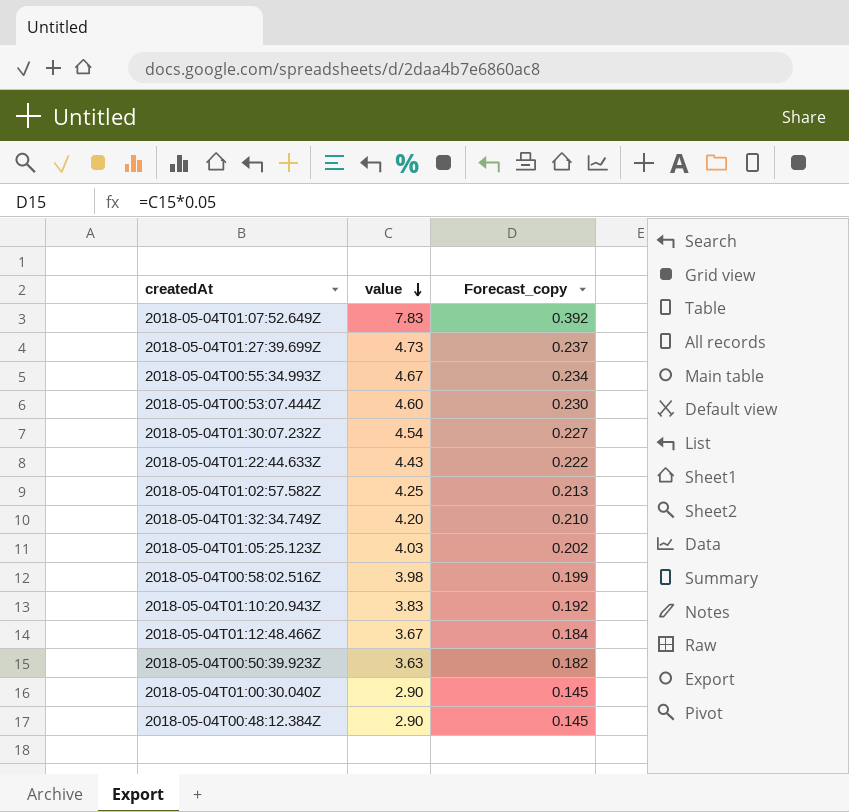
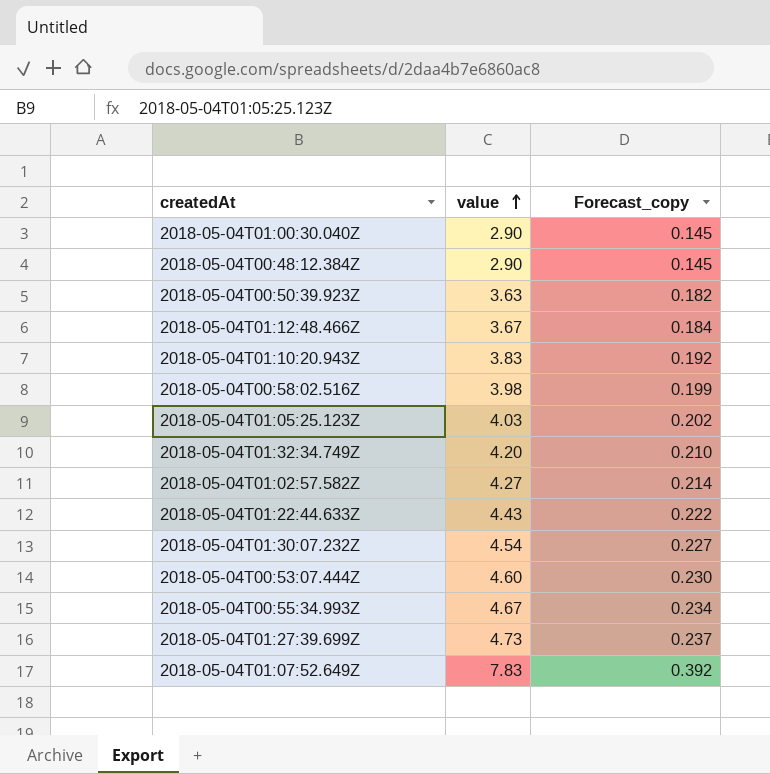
row order: value descending -> value ascending
2018-05-04T01:02:57.582Z | value: 4.25 -> 4.27
2018-05-04T01:02:57.582Z | Forecast_copy: 0.213 -> 0.214

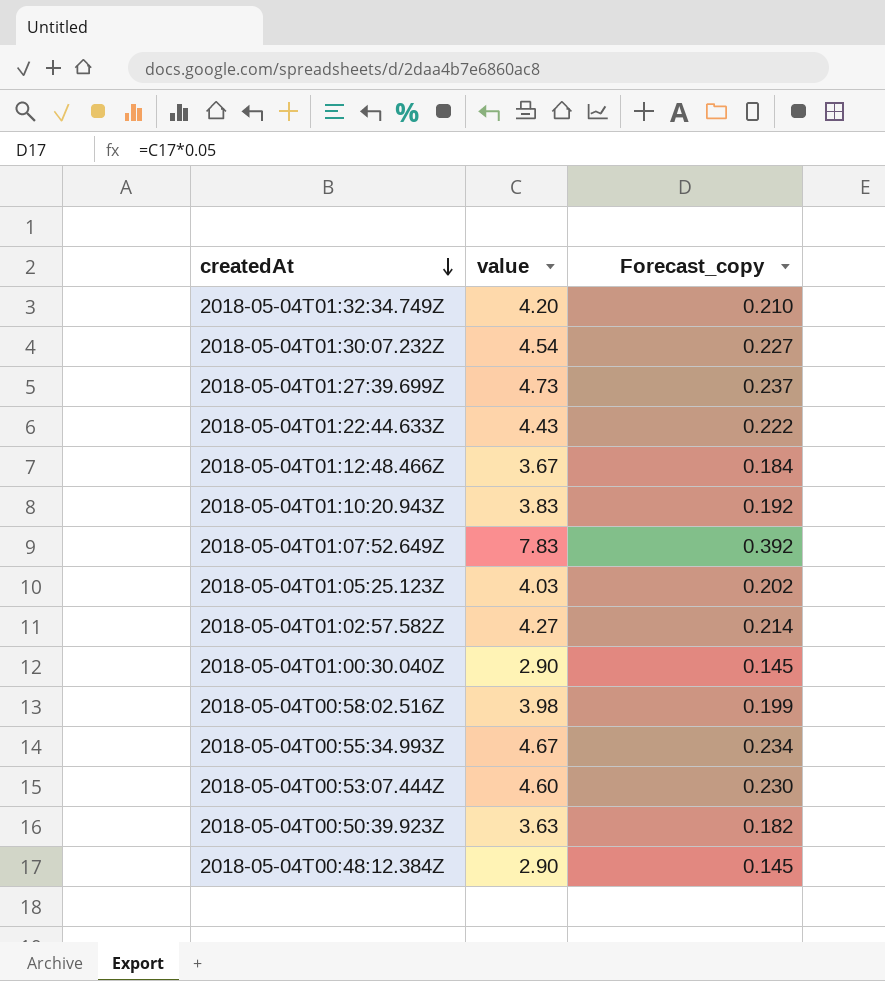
row order: value ascending -> createdAt descending

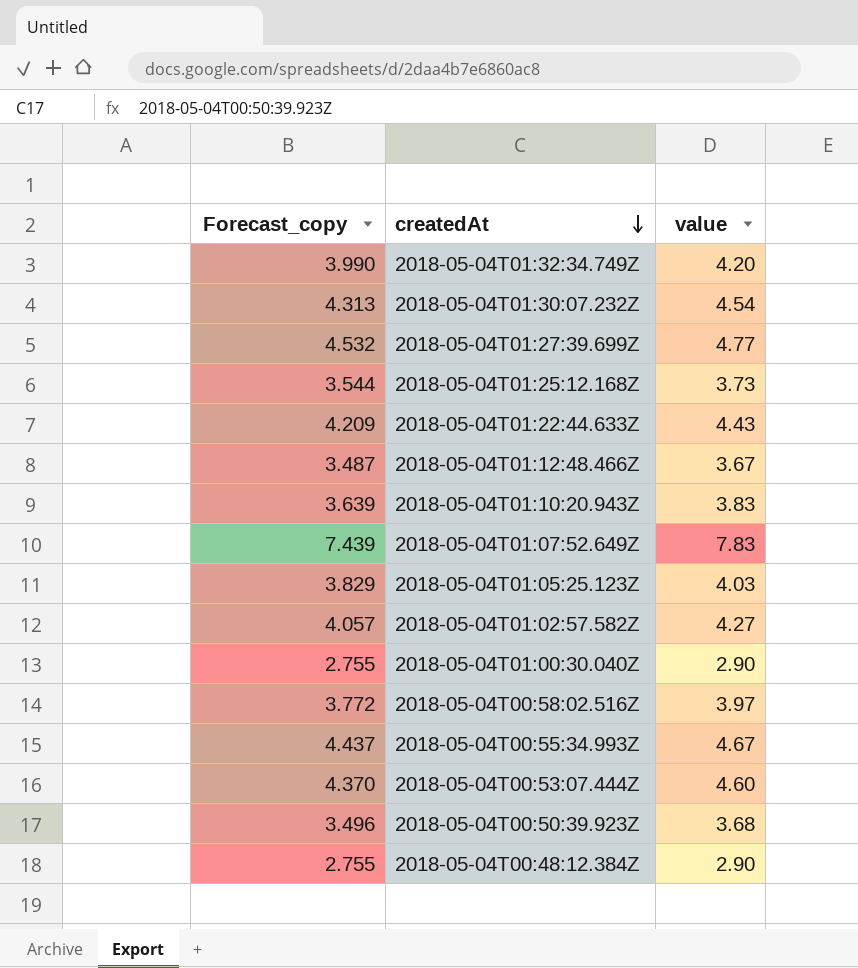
column Forecast_copy | formula: [value] * 0.05 -> [value] * 0.95
column Forecast_copy | position: 3 -> 1
2018-05-04T01:27:39.699Z | value: 4.73 -> 4.77
row 2018-05-04T01:25:12.168Z: none -> 3.544 | 3.73
2018-05-04T00:58:02.516Z | value: 3.98 -> 3.97
2018-05-04T00:50:39.923Z | value: 3.63 -> 3.68

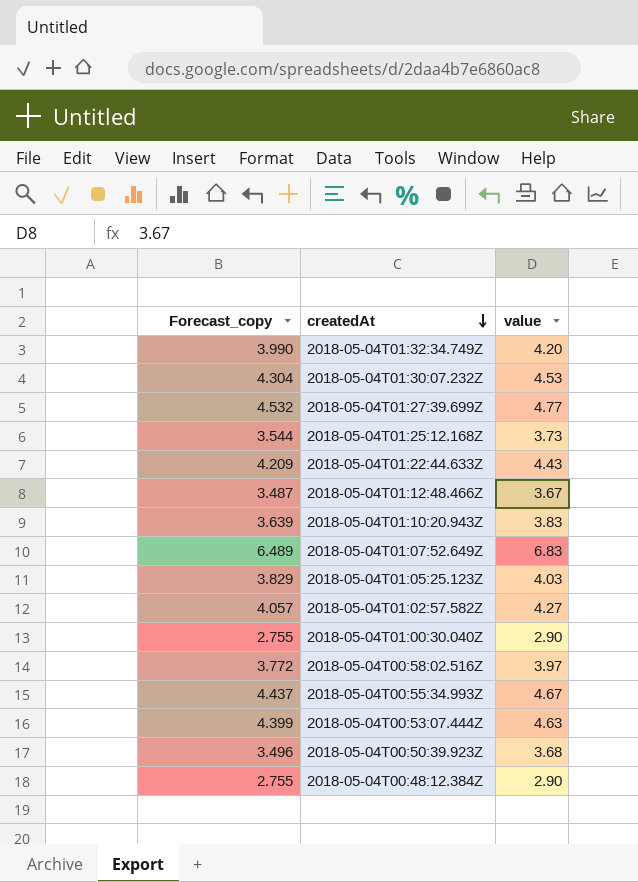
2018-05-04T01:30:07.232Z | Forecast_copy: 4.313 -> 4.304
2018-05-04T01:30:07.232Z | value: 4.54 -> 4.53
2018-05-04T01:07:52.649Z | Forecast_copy: 7.439 -> 6.489
2018-05-04T01:07:52.649Z | value: 7.83 -> 6.83
2018-05-04T00:53:07.444Z | Forecast_copy: 4.370 -> 4.399
2018-05-04T00:53:07.444Z | value: 4.60 -> 4.63

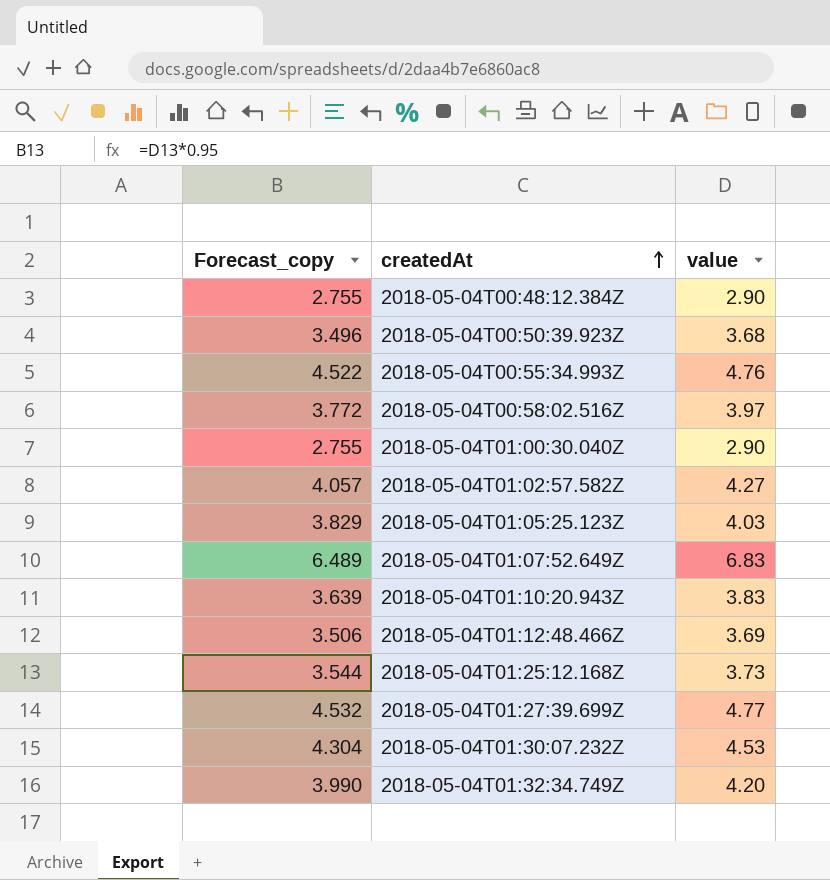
row order: createdAt descending -> createdAt ascending
row 2018-05-04T01:22:44.633Z: 4.209 | 4.43 -> none
row 2018-05-04T00:53:07.444Z: 4.399 | 4.63 -> none
2018-05-04T00:55:34.993Z | Forecast_copy: 4.437 -> 4.522
2018-05-04T00:55:34.993Z | value: 4.67 -> 4.76
2018-05-04T01:12:48.466Z | Forecast_copy: 3.487 -> 3.506
2018-05-04T01:12:48.466Z | value: 3.67 -> 3.69

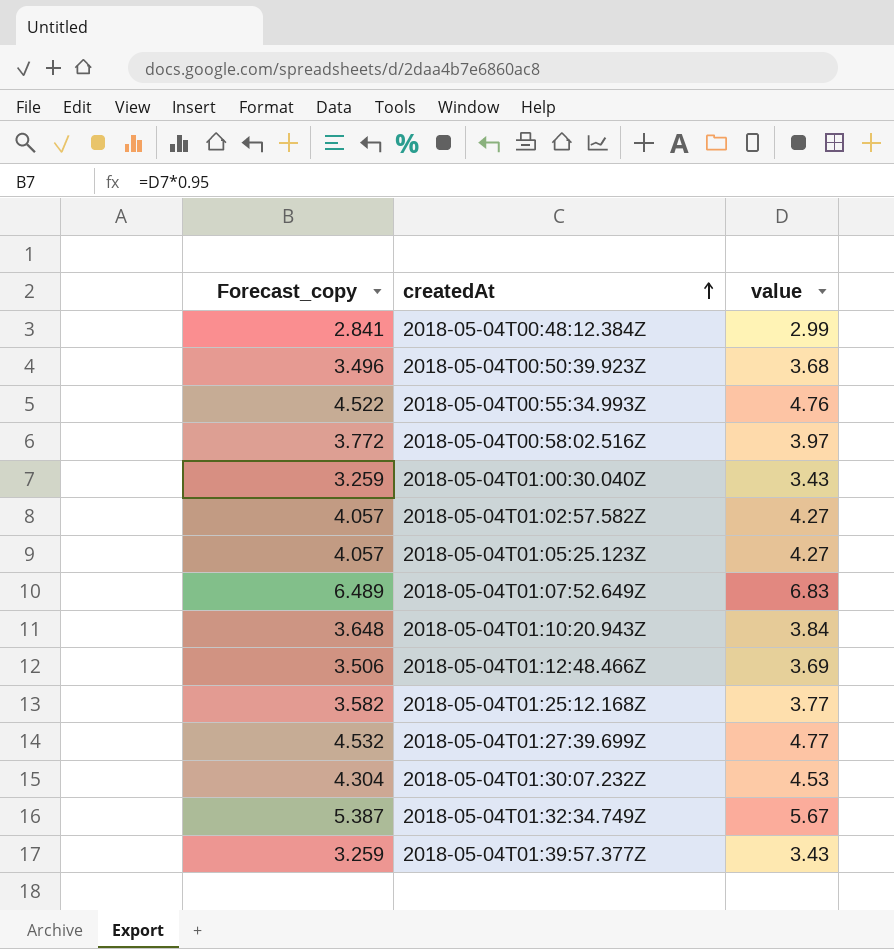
2018-05-04T00:48:12.384Z | Forecast_copy: 2.755 -> 2.841
2018-05-04T00:48:12.384Z | value: 2.90 -> 2.99
2018-05-04T01:00:30.040Z | Forecast_copy: 2.755 -> 3.259
2018-05-04T01:00:30.040Z | value: 2.90 -> 3.43
2018-05-04T01:05:25.123Z | Forecast_copy: 3.829 -> 4.057
2018-05-04T01:05:25.123Z | value: 4.03 -> 4.27
2018-05-04T01:10:20.943Z | Forecast_copy: 3.639 -> 3.648
2018-05-04T01:10:20.943Z | value: 3.83 -> 3.84
2018-05-04T01:25:12.168Z | Forecast_copy: 3.544 -> 3.582
2018-05-04T01:25:12.168Z | value: 3.73 -> 3.77
2018-05-04T01:32:34.749Z | Forecast_copy: 3.990 -> 5.387
2018-05-04T01:32:34.749Z | value: 4.20 -> 5.67
row 2018-05-04T01:39:57.377Z: none -> 3.259 | 3.43

